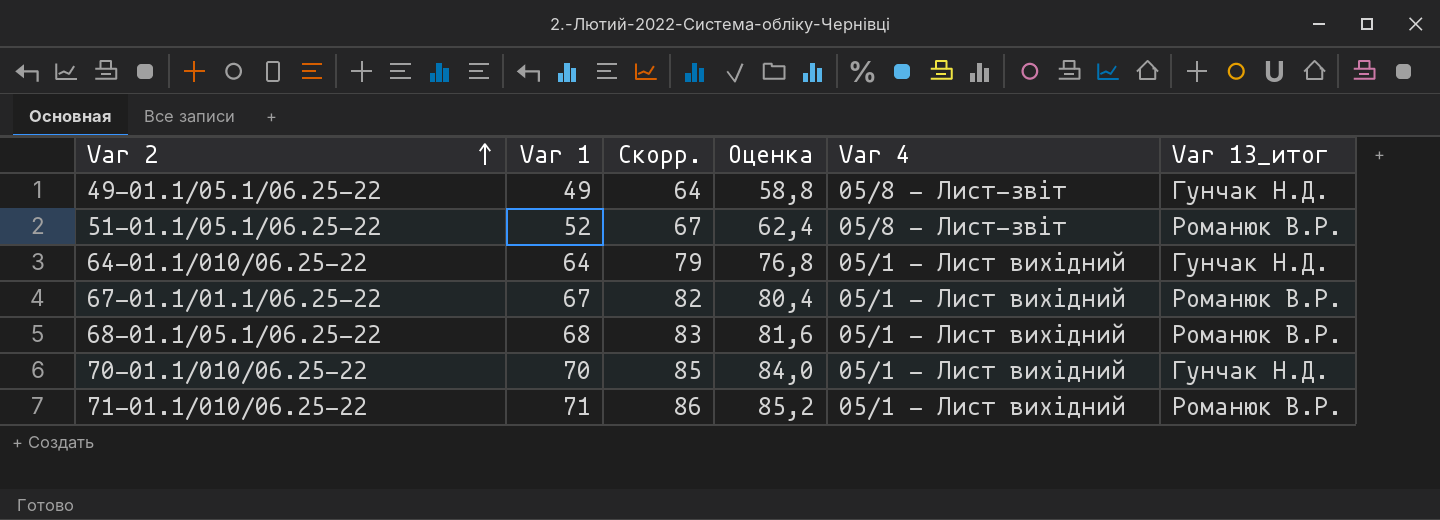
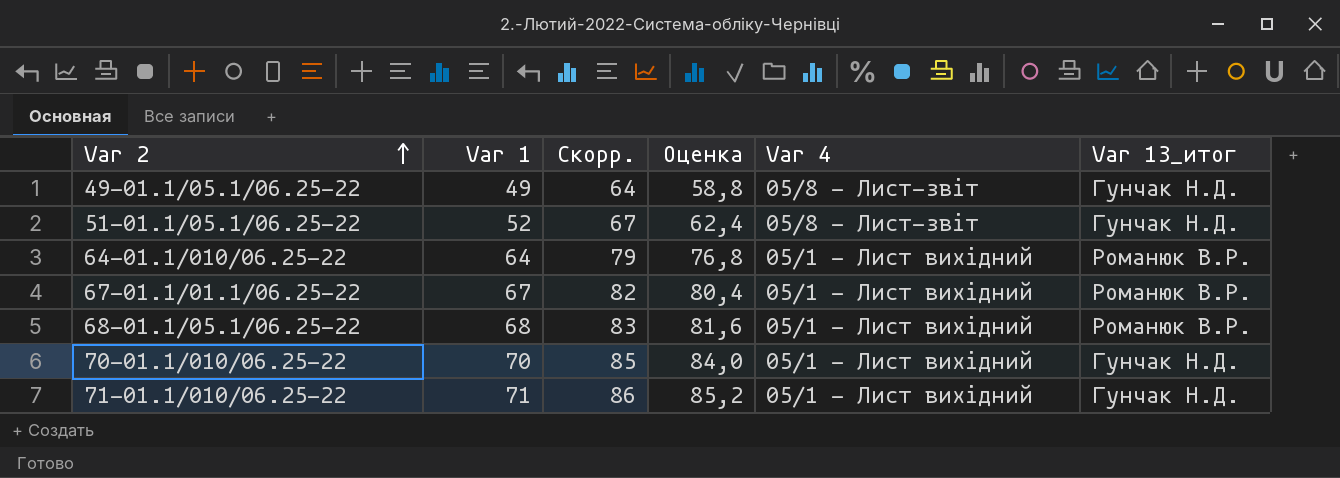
51-01.1/05.1/06.25-22 | Var 13_итог: Романюк В.Р. -> Гунчак Н.Д.
64-01.1/010/06.25-22 | Var 13_итог: Гунчак Н.Д. -> Романюк В.Р.
71-01.1/010/06.25-22 | Var 13_итог: Романюк В.Р. -> Гунчак Н.Д.

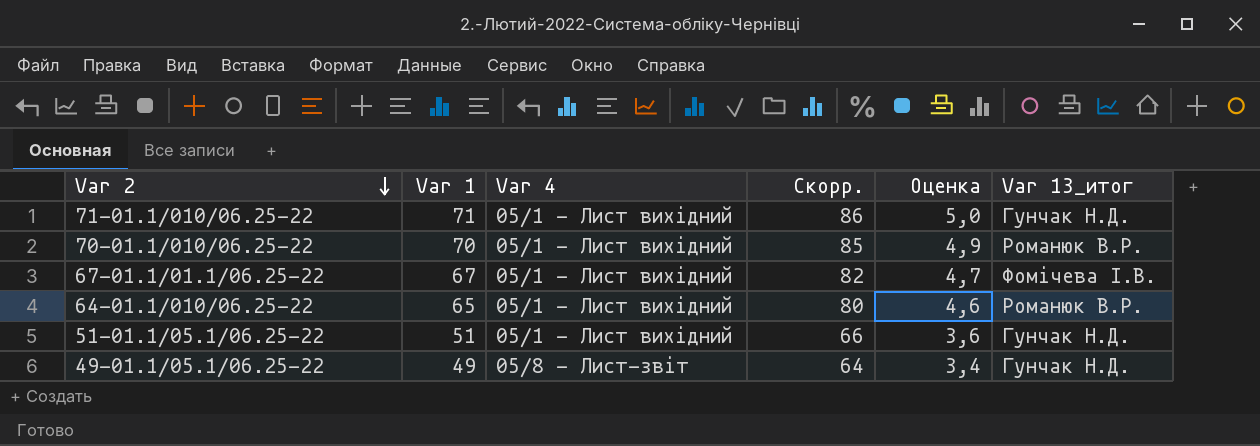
row order: Var 2 ascending -> Var 2 descending
column Var 4 | position: 5 -> 3
column Оценка | formula: [Var 1] * 1,2 -> [Var 1] * 0,07
row 68-01.1/05.1/06.25-22: 68 | 83 | 81,6 | 05/1 - Лист вихідний | Романюк В.Р. -> none
70-01.1/010/06.25-22 | Var 13_итог: Гунчак Н.Д. -> Романюк В.Р.
67-01.1/01.1/06.25-22 | Var 13_итог: Романюк В.Р. -> Фомічева І.В.
64-01.1/010/06.25-22 | Var 1: 64 -> 65
64-01.1/010/06.25-22 | Скорр.: 79 -> 80
51-01.1/05.1/06.25-22 | Var 1: 52 -> 51
51-01.1/05.1/06.25-22 | Var 4: 05/8 - Лист-звіт -> 05/1 - Лист вихідний
51-01.1/05.1/06.25-22 | Скорр.: 67 -> 66

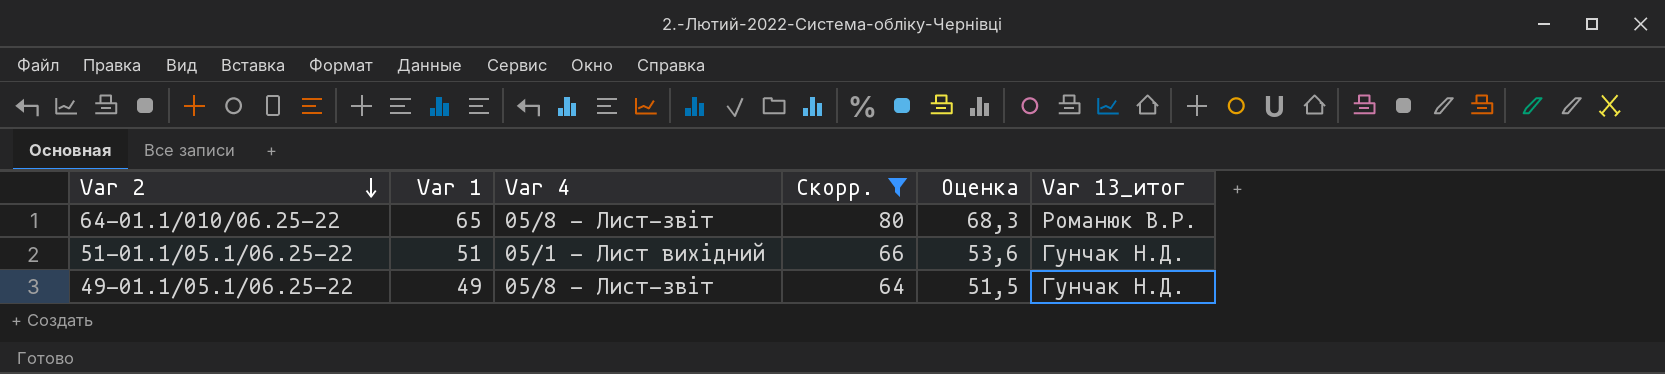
filter: none -> Скорр. <= 80
column Оценка | formula: [Var 1] * 0,07 -> [Var 1] * 1,05
64-01.1/010/06.25-22 | Var 4: 05/1 - Лист вихідний -> 05/8 - Лист-звіт

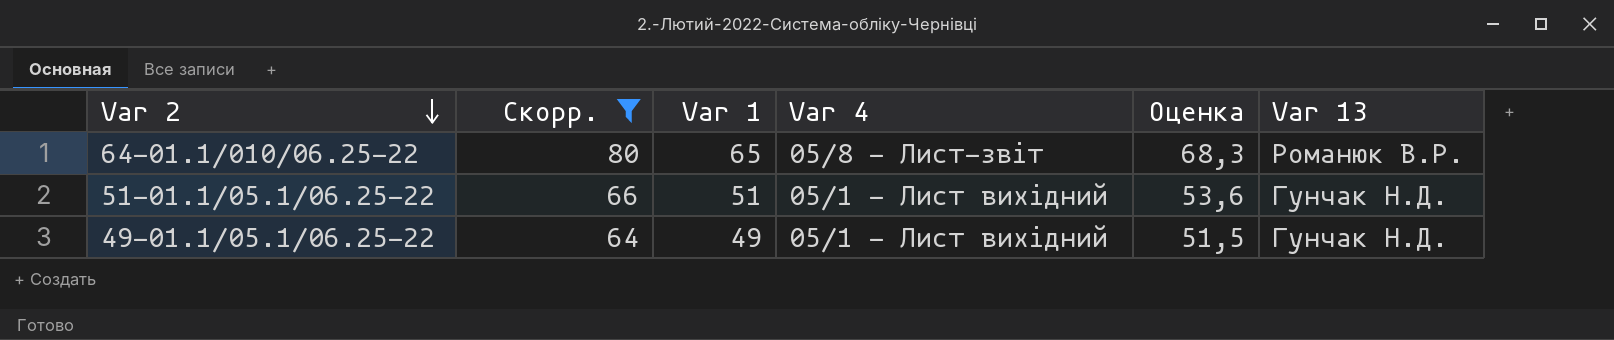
column Скорр. | position: 4 -> 2
column name: Var 13_итог -> Var 13
49-01.1/05.1/06.25-22 | Var 4: 05/8 - Лист-звіт -> 05/1 - Лист вихідний

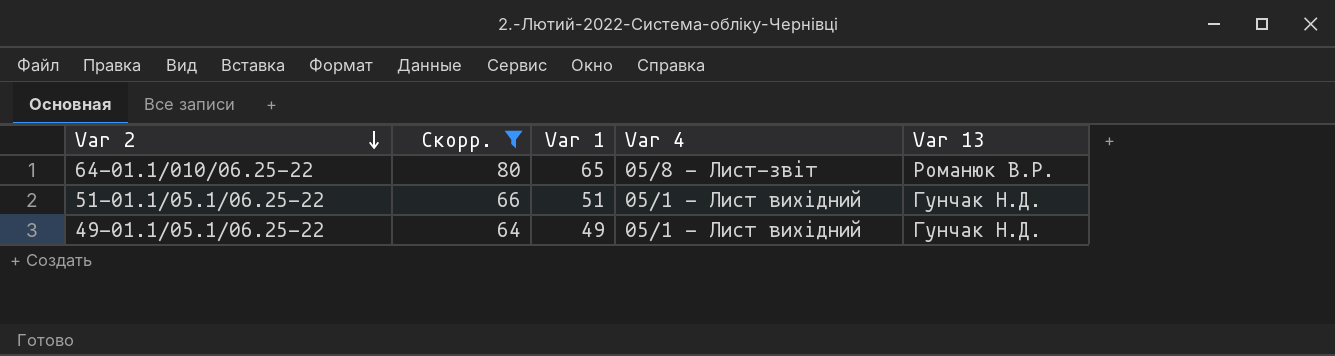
column Оценка | formula: [Var 1] * 1,05 -> none

